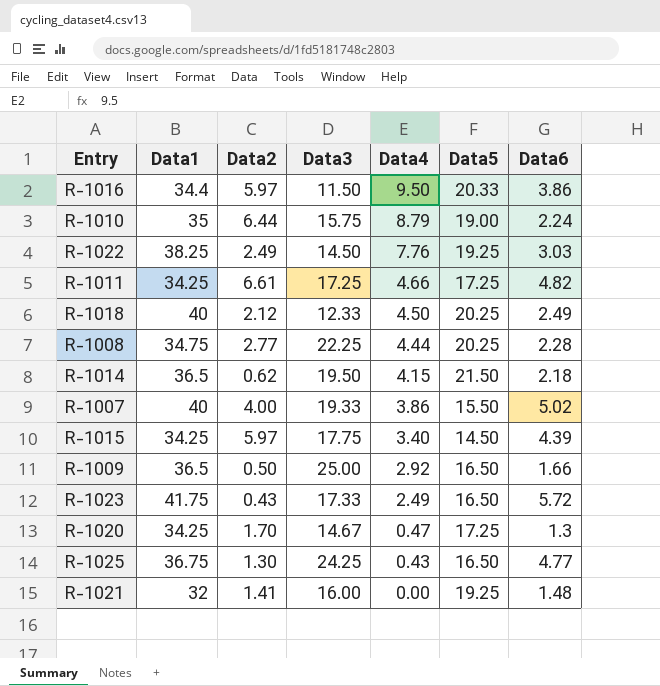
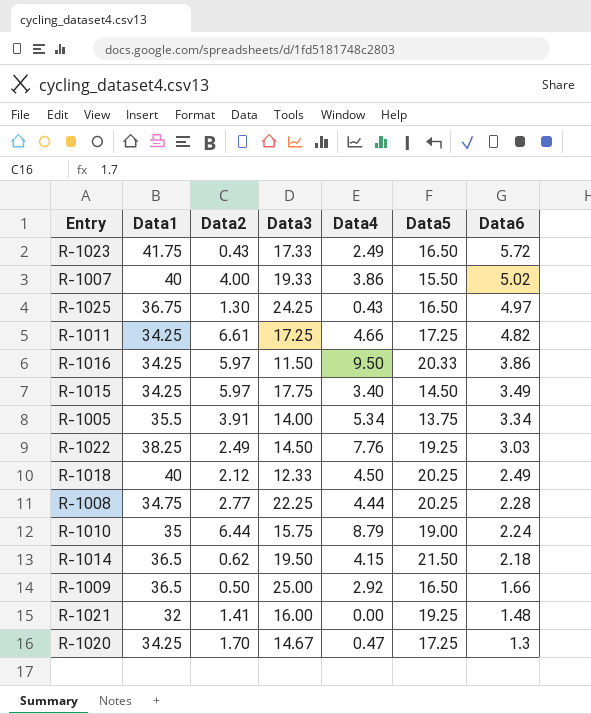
row order: Data4 descending -> Data6 descending
R-1025 | Data6: 4.77 -> 4.97
R-1016 | Data1: 34.4 -> 34.25
R-1015 | Data6: 4.39 -> 3.49
row R-1005: none -> 35.5 | 3.91 | 14.00 | 5.34 | 13.75 | 3.34

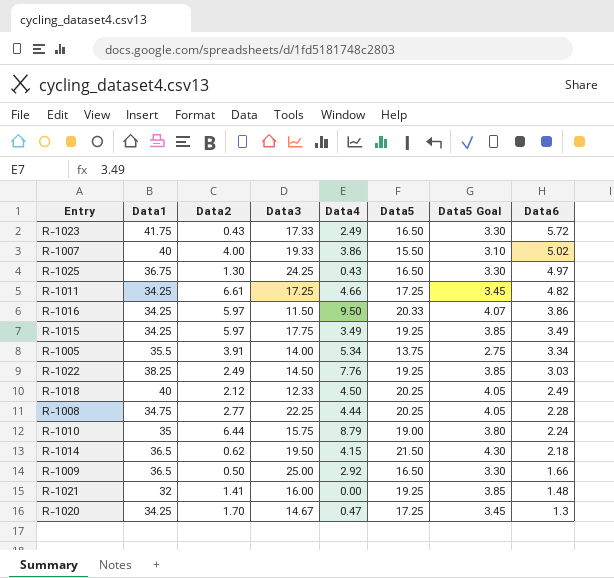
column Data5 Goal | formula: none -> [Data5] * 0.2
R-1015 | Data4: 3.40 -> 3.49
R-1015 | Data5: 14.50 -> 19.25

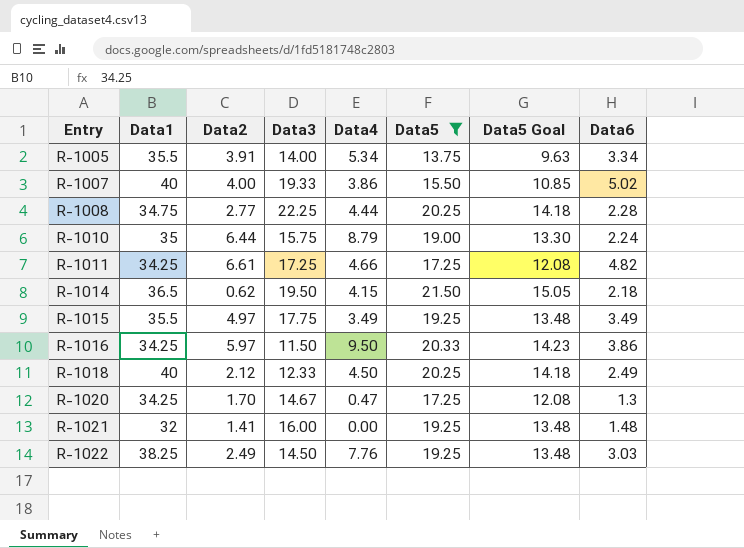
filter: none -> Data5 != 16.50
row order: Data6 descending -> Entry ascending
column Data5 Goal | formula: [Data5] * 0.2 -> [Data5] * 0.7
R-1015 | Data1: 34.25 -> 35.5
R-1015 | Data2: 5.97 -> 4.97

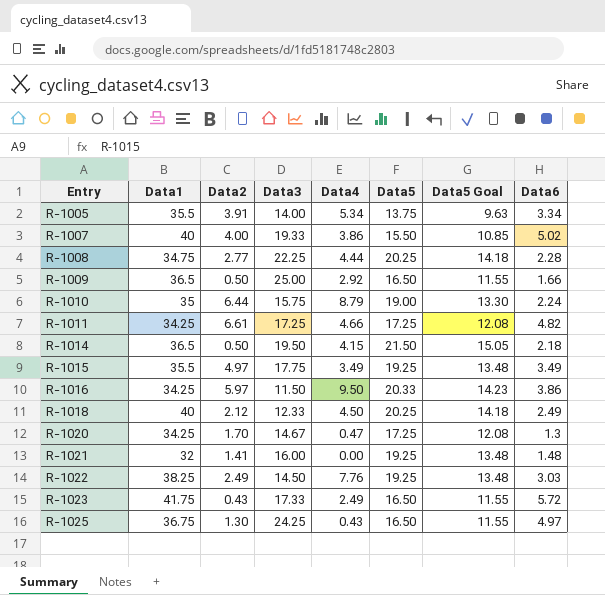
filter: Data5 != 16.50 -> none
R-1014 | Data2: 0.62 -> 0.50

